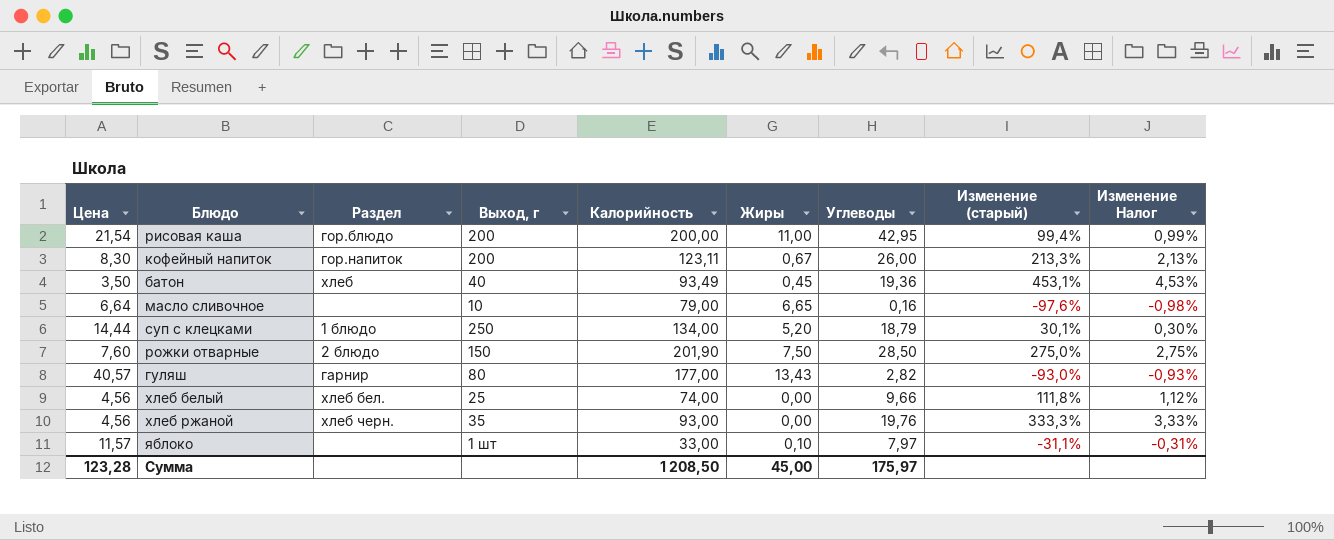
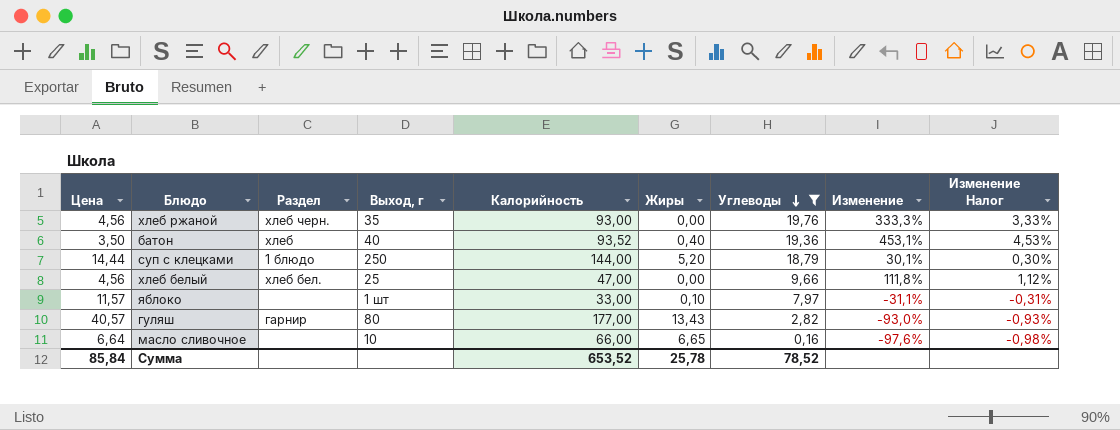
filter: none -> Углеводы <= 19,76
row order: none -> Углеводы descending
column name: Изменение (старый) -> Изменение
батон | Калорийность: 93,49 -> 93,52
батон | Жиры: 0,45 -> 0,40
суп с клецками | Калорийность: 134,00 -> 144,00
хлеб белый | Калорийность: 74,00 -> 47,00
масло сливочное | Калорийность: 79,00 -> 66,00
Сумма | Цена: 123,28 -> 85,84
Сумма | Калорийность: 1 208,50 -> 653,52
Сумма | Жиры: 45,00 -> 25,78
Сумма | Углеводы: 175,97 -> 78,52

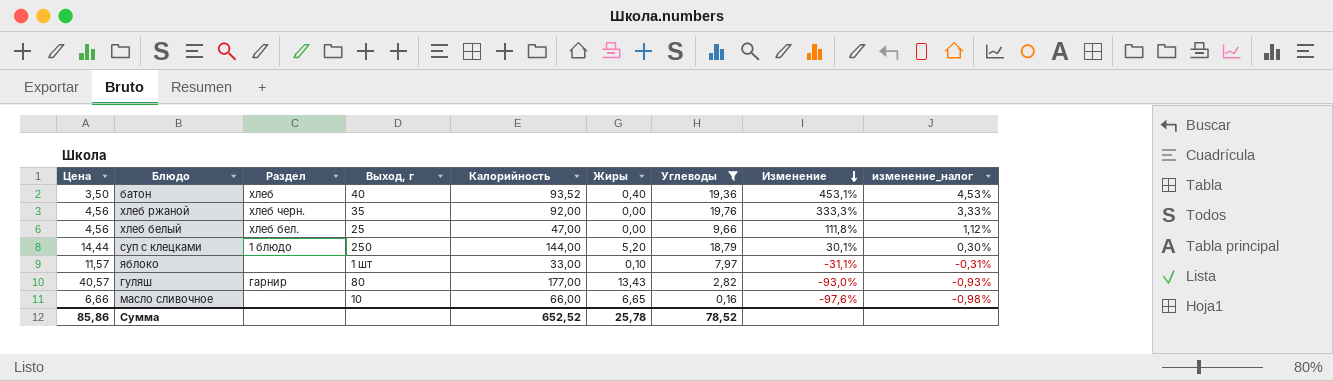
row order: Углеводы descending -> Изменение descending
column name: Изменение Налог -> изменение_налог
хлеб ржаной | Калорийность: 93,00 -> 92,00
масло сливочное | Цена: 6,64 -> 6,66
Сумма | Цена: 85,84 -> 85,86
Сумма | Калорийность: 653,52 -> 652,52

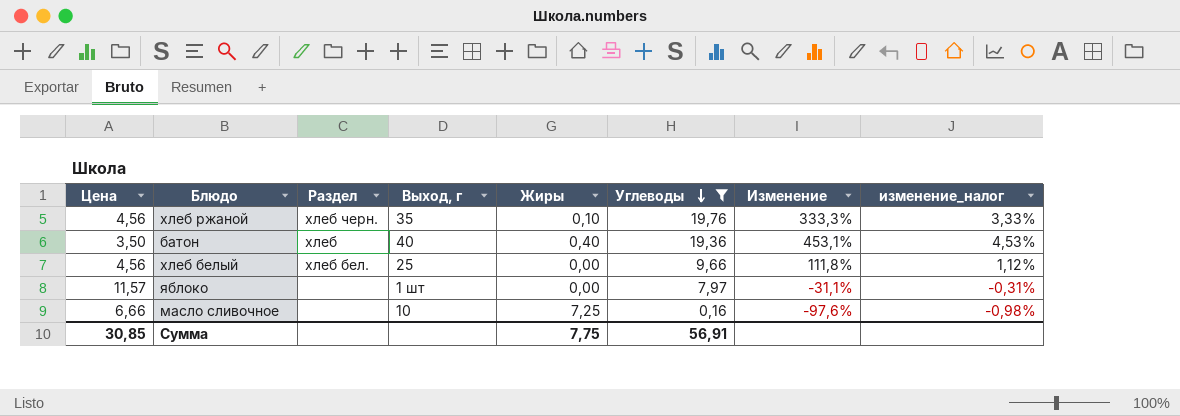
row order: Изменение descending -> Углеводы descending
column Калорийность | position: 5 -> none
row суп с клецками: 14,44 | 1 блюдо | 250 | 144,00 | 5,20 | 18,79 | 30,1% | 0,30% -> none
row гуляш: 40,57 | гарнир | 80 | 177,00 | 13,43 | 2,82 | -93,0% | -0,93% -> none
хлеб ржаной | Жиры: 0,00 -> 0,10
яблоко | Жиры: 0,10 -> 0,00
масло сливочное | Жиры: 6,65 -> 7,25
Сумма | Цена: 85,86 -> 30,85
Сумма | Жиры: 25,78 -> 7,75
Сумма | Углеводы: 78,52 -> 56,91

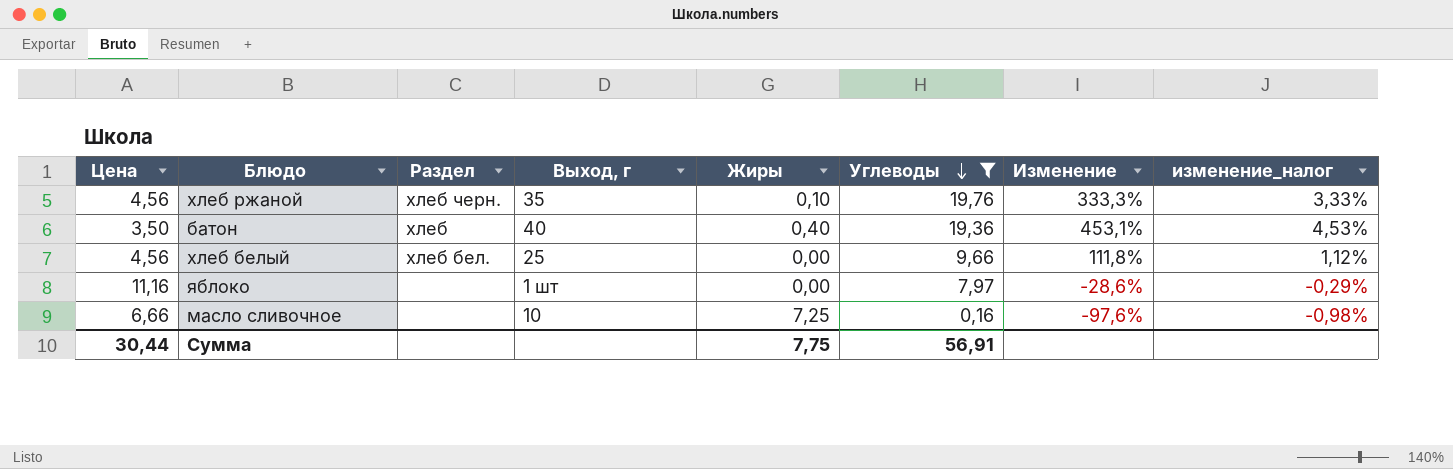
яблоко | Цена: 11,57 -> 11,16
яблоко | Изменение: -31,1% -> -28,6%
яблоко | изменение_налог: -0,31% -> -0,29%
Сумма | Цена: 30,85 -> 30,44

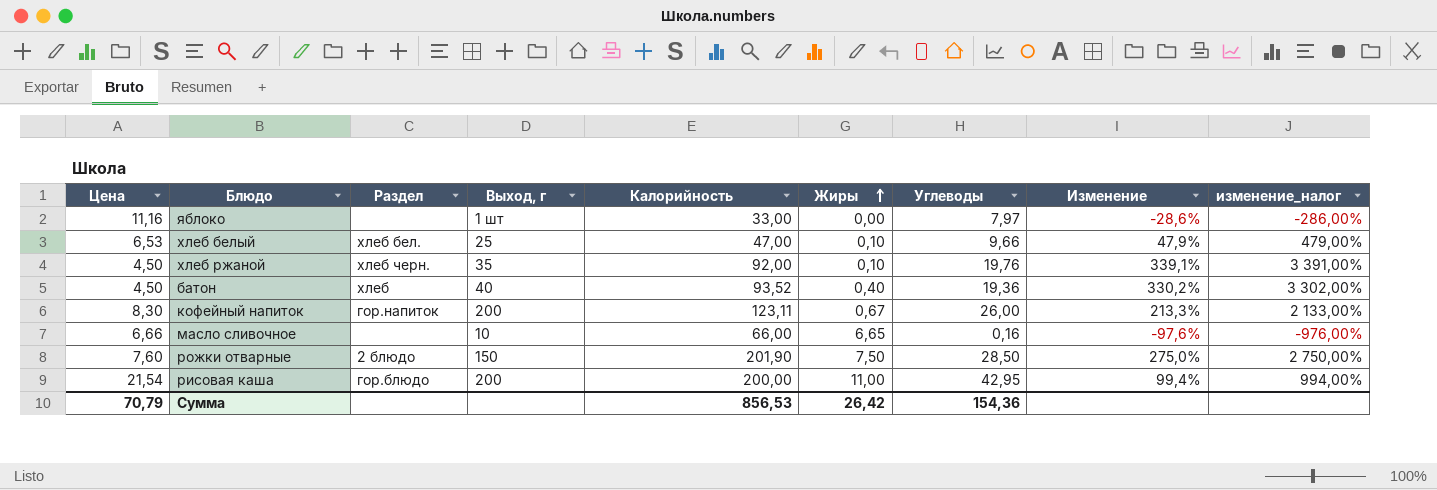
filter: Углеводы <= 19,76 -> none
row order: Углеводы descending -> Жиры ascending
column Калорийность | position: none -> 5
column изменение_налог | formula: [Изменение] * 0,01 -> [Изменение] * 10
хлеб белый | Цена: 4,56 -> 6,53
хлеб белый | Жиры: 0,00 -> 0,10
хлеб белый | Изменение: 111,8% -> 47,9%
хлеб ржаной | Цена: 4,56 -> 4,50
хлеб ржаной | Изменение: 333,3% -> 339,1%
батон | Цена: 3,50 -> 4,50
батон | Изменение: 453,1% -> 330,2%
масло сливочное | Жиры: 7,25 -> 6,65
Сумма | Цена: 30,44 -> 70,79
Сумма | Жиры: 7,75 -> 26,42
Сумма | Углеводы: 56,91 -> 154,36

